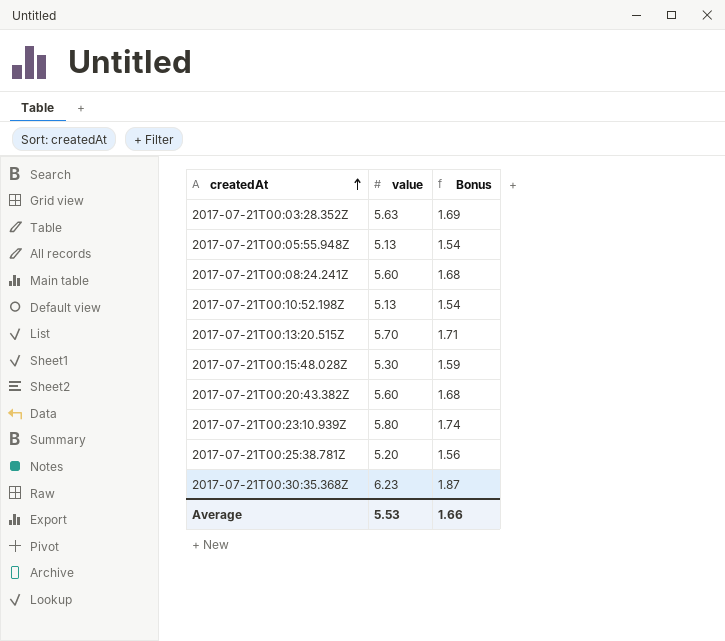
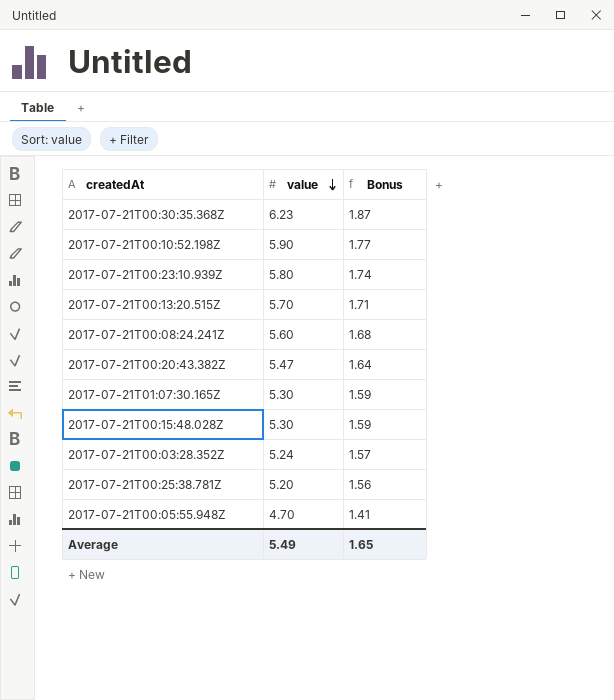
row order: createdAt ascending -> value descending
2017-07-21T00:10:52.198Z | value: 5.13 -> 5.90
2017-07-21T00:10:52.198Z | Bonus: 1.54 -> 1.77
2017-07-21T00:20:43.382Z | value: 5.60 -> 5.47
2017-07-21T00:20:43.382Z | Bonus: 1.68 -> 1.64
row 2017-07-21T01:07:30.165Z: none -> 5.30 | 1.59
2017-07-21T00:03:28.352Z | value: 5.63 -> 5.24
2017-07-21T00:03:28.352Z | Bonus: 1.69 -> 1.57
2017-07-21T00:05:55.948Z | value: 5.13 -> 4.70
2017-07-21T00:05:55.948Z | Bonus: 1.54 -> 1.41
Average | value: 5.53 -> 5.49
Average | Bonus: 1.66 -> 1.65

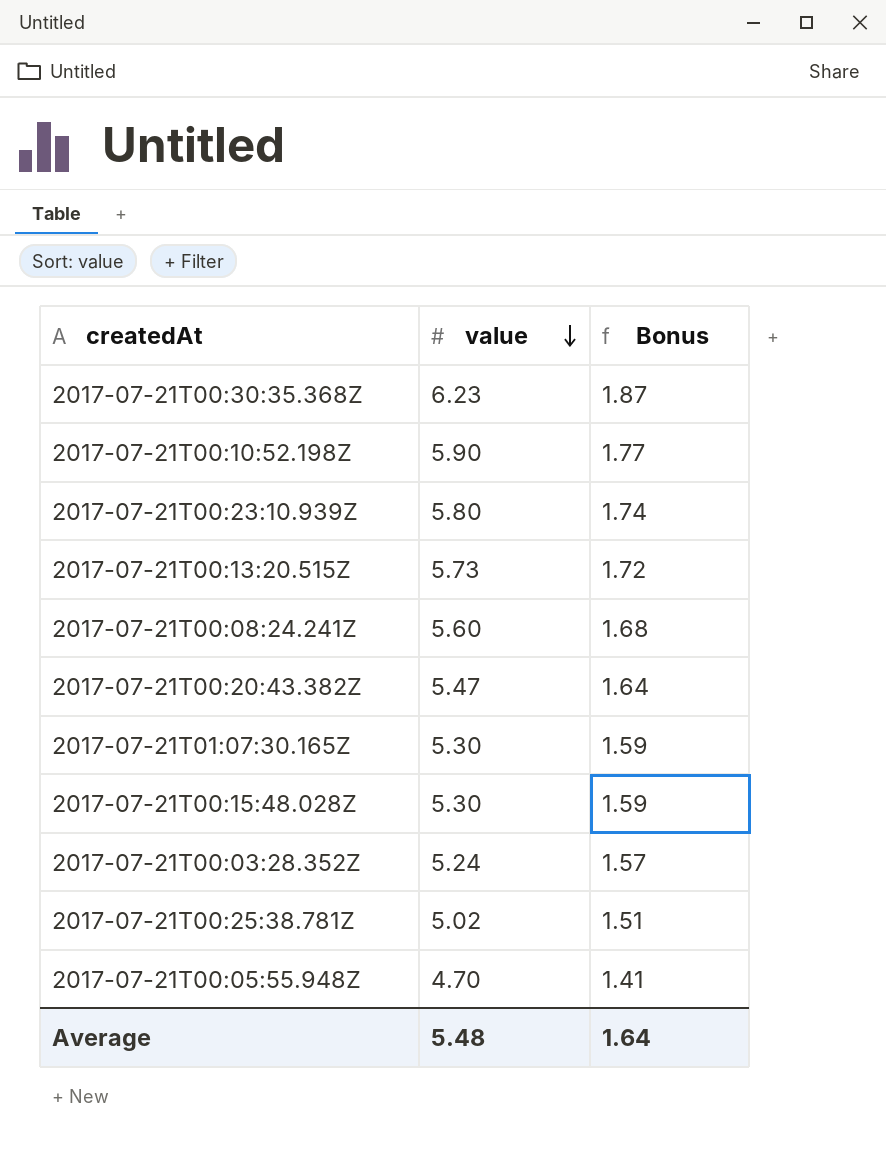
2017-07-21T00:13:20.515Z | value: 5.70 -> 5.73
2017-07-21T00:13:20.515Z | Bonus: 1.71 -> 1.72
2017-07-21T00:25:38.781Z | value: 5.20 -> 5.02
2017-07-21T00:25:38.781Z | Bonus: 1.56 -> 1.51
Average | value: 5.49 -> 5.48
Average | Bonus: 1.65 -> 1.64

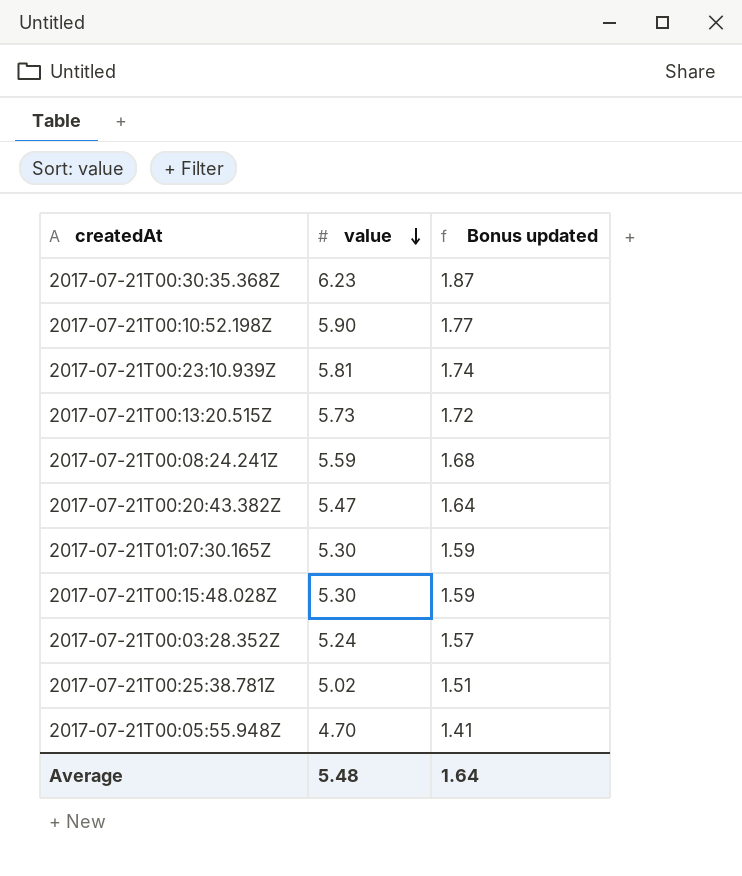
column name: Bonus -> Bonus updated
2017-07-21T00:23:10.939Z | value: 5.80 -> 5.81
2017-07-21T00:08:24.241Z | value: 5.60 -> 5.59

